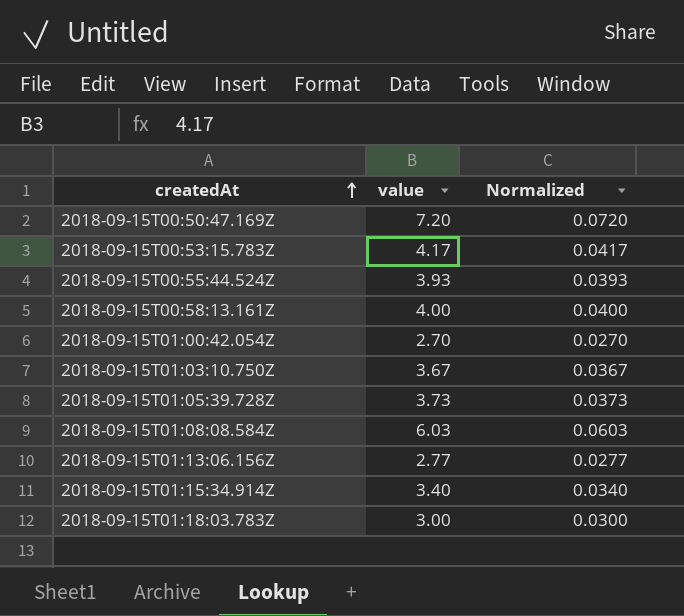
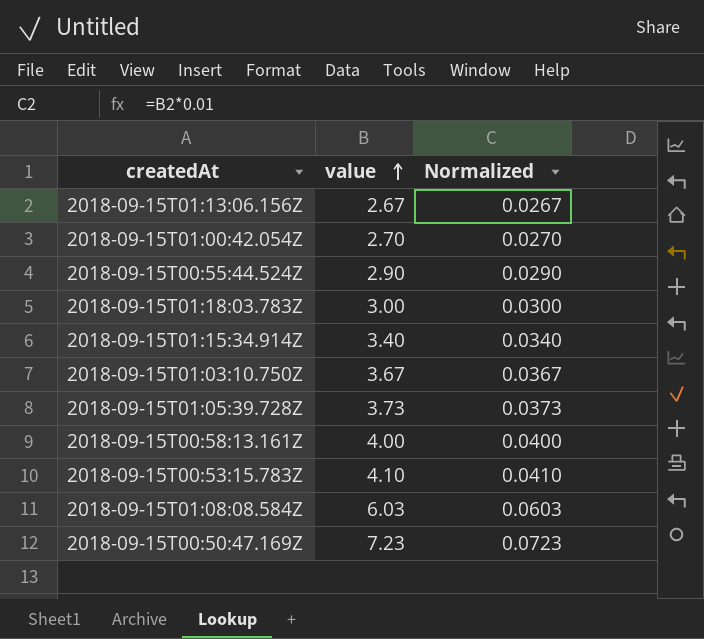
row order: createdAt ascending -> value ascending
2018-09-15T01:13:06.156Z | value: 2.77 -> 2.67
2018-09-15T01:13:06.156Z | Normalized: 0.0277 -> 0.0267
2018-09-15T00:55:44.524Z | value: 3.93 -> 2.90
2018-09-15T00:55:44.524Z | Normalized: 0.0393 -> 0.0290
2018-09-15T00:53:15.783Z | value: 4.17 -> 4.10
2018-09-15T00:53:15.783Z | Normalized: 0.0417 -> 0.0410
2018-09-15T00:50:47.169Z | value: 7.20 -> 7.23
2018-09-15T00:50:47.169Z | Normalized: 0.0720 -> 0.0723

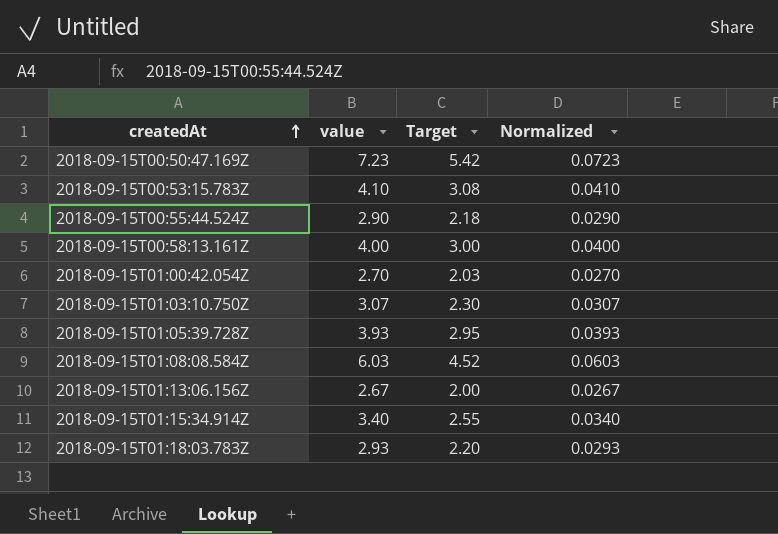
row order: value ascending -> createdAt ascending
column Target | formula: none -> [value] * 0.75
2018-09-15T01:03:10.750Z | value: 3.67 -> 3.07
2018-09-15T01:03:10.750Z | Normalized: 0.0367 -> 0.0307
2018-09-15T01:05:39.728Z | value: 3.73 -> 3.93
2018-09-15T01:05:39.728Z | Normalized: 0.0373 -> 0.0393
2018-09-15T01:18:03.783Z | value: 3.00 -> 2.93
2018-09-15T01:18:03.783Z | Normalized: 0.0300 -> 0.0293

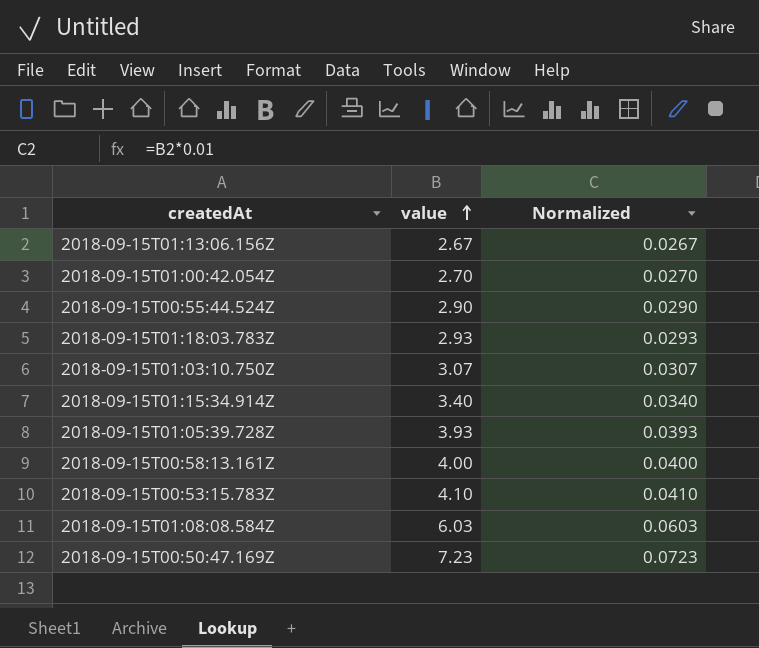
row order: createdAt ascending -> value ascending
column Target | formula: [value] * 0.75 -> none

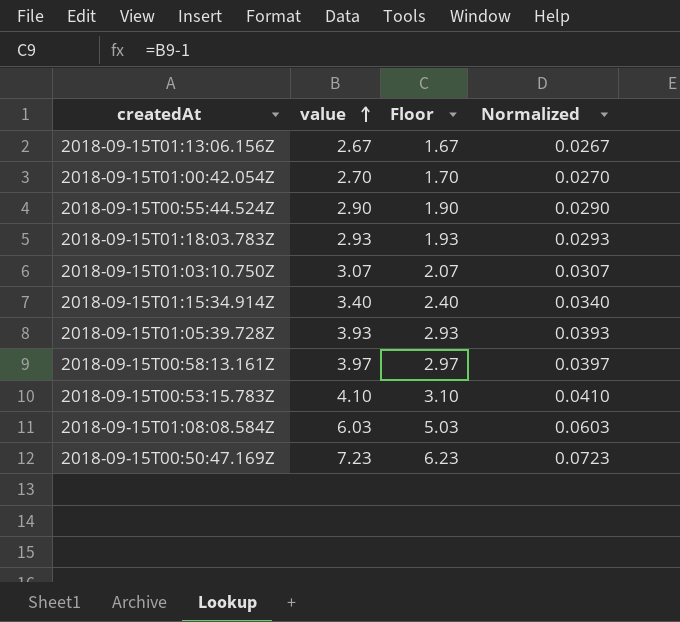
column Floor | formula: none -> [value] - 1
2018-09-15T00:58:13.161Z | value: 4.00 -> 3.97
2018-09-15T00:58:13.161Z | Normalized: 0.0400 -> 0.0397

